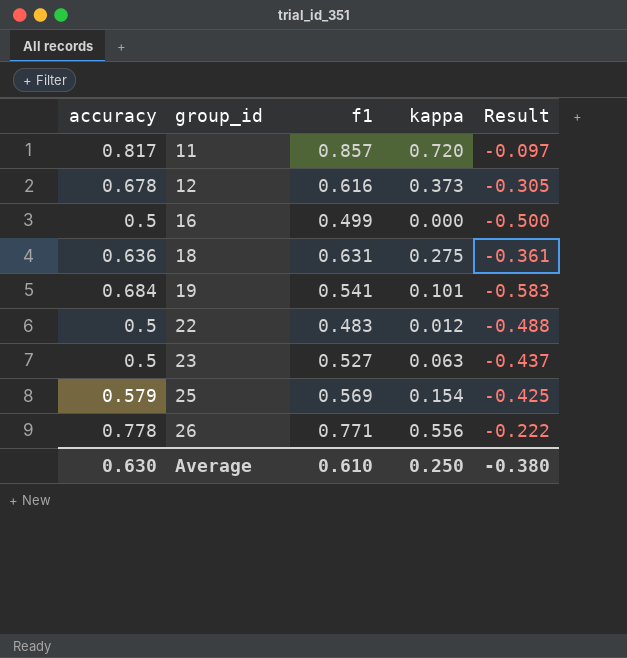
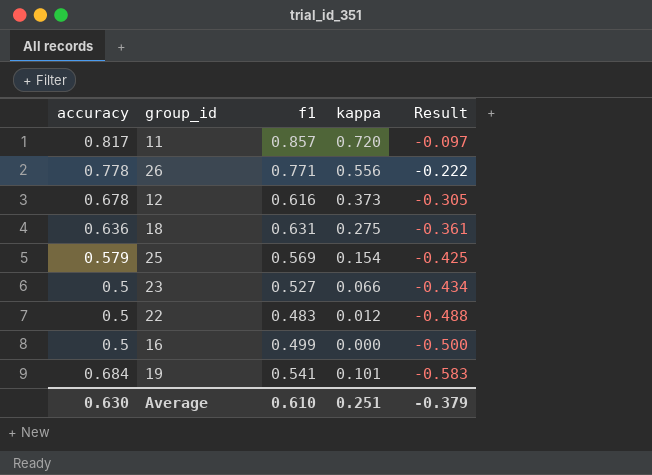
row order: group_id ascending -> Result descending
23 | kappa: 0.063 -> 0.066
23 | Result: -0.437 -> -0.434
Average | kappa: 0.250 -> 0.251
Average | Result: -0.380 -> -0.379

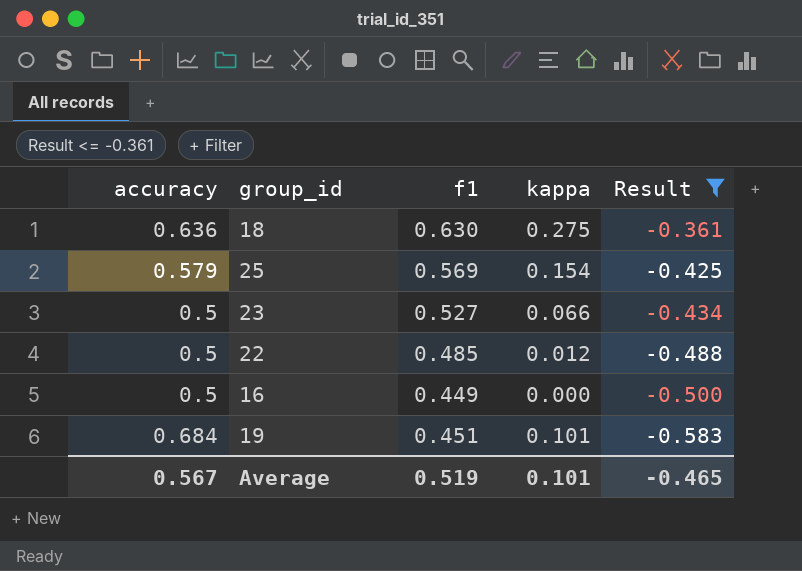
filter: none -> Result <= -0.361
18 | f1: 0.631 -> 0.630
22 | f1: 0.483 -> 0.485
16 | f1: 0.499 -> 0.449
19 | f1: 0.541 -> 0.451
Average | accuracy: 0.630 -> 0.567
Average | f1: 0.610 -> 0.519
Average | kappa: 0.251 -> 0.101
Average | Result: -0.379 -> -0.465

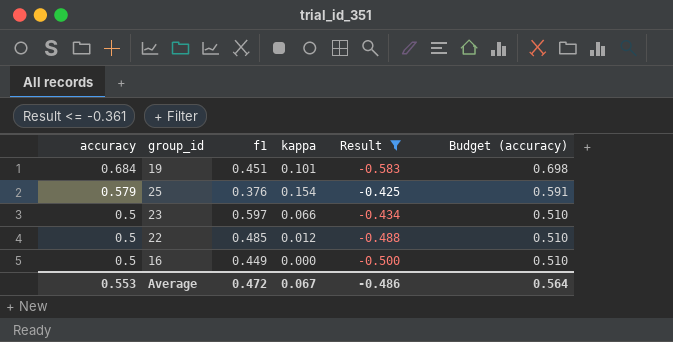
row order: Result descending -> accuracy descending
column Budget (accuracy) | formula: none -> [accuracy] * 1.02
row 18: 0.636 | 0.630 | 0.275 | -0.361 -> none
25 | f1: 0.569 -> 0.376
23 | f1: 0.527 -> 0.597
Average | accuracy: 0.567 -> 0.553
Average | f1: 0.519 -> 0.472
Average | kappa: 0.101 -> 0.067
Average | Result: -0.465 -> -0.486

